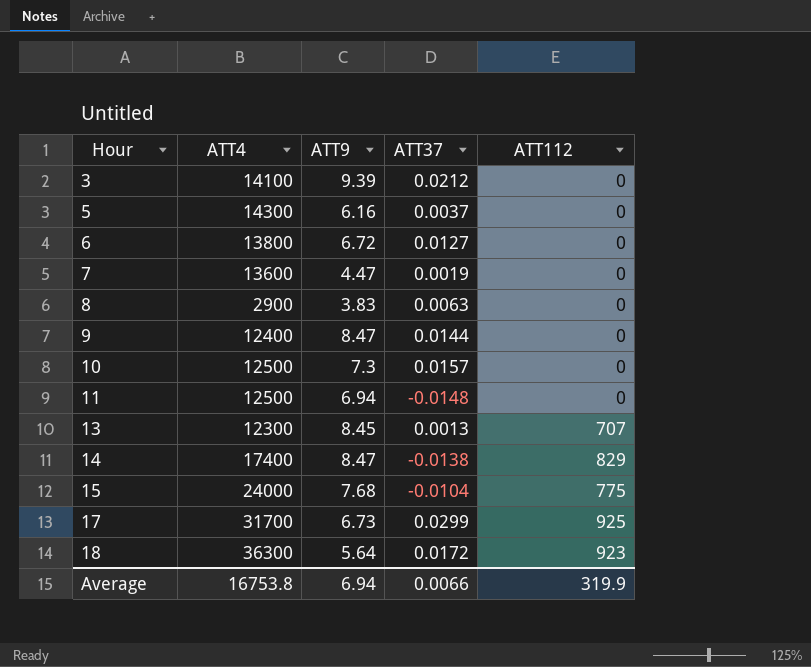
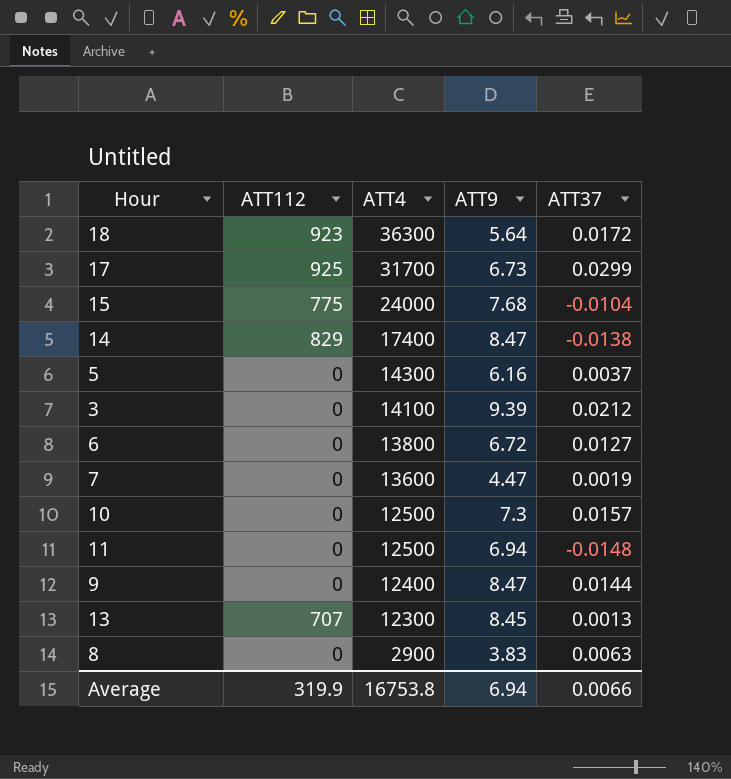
row order: Hour ascending -> ATT4 descending
column ATT112 | position: 5 -> 2

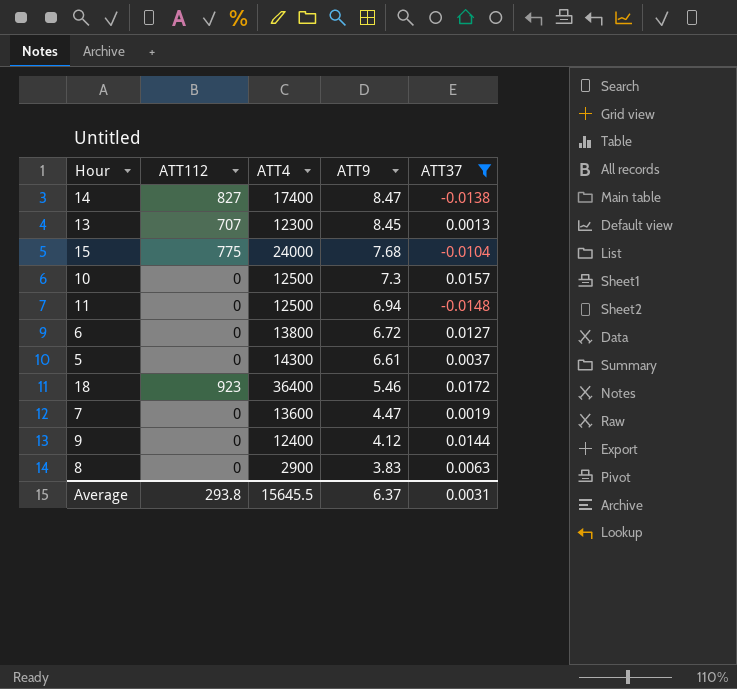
filter: none -> ATT37 <= 0.0172
row order: ATT4 descending -> ATT9 descending
14 | ATT112: 829 -> 827
5 | ATT9: 6.16 -> 6.61
18 | ATT4: 36300 -> 36400
18 | ATT9: 5.64 -> 5.46
9 | ATT9: 8.47 -> 4.12
Average | ATT112: 319.9 -> 293.8
Average | ATT4: 16753.8 -> 15645.5
Average | ATT9: 6.94 -> 6.37
Average | ATT37: 0.0066 -> 0.0031

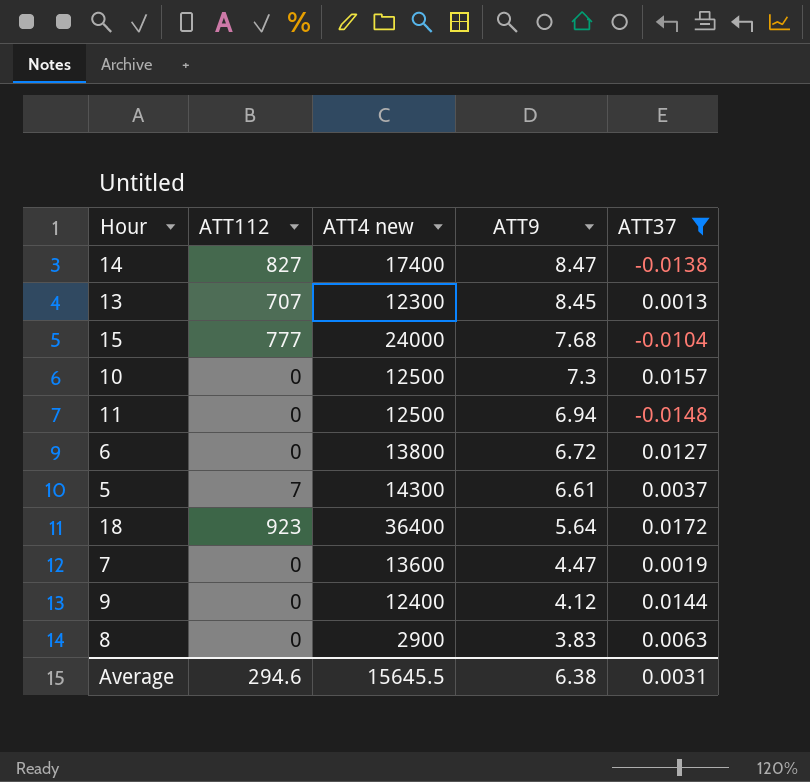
column name: ATT4 -> ATT4 new
15 | ATT112: 775 -> 777
5 | ATT112: 0 -> 7
18 | ATT9: 5.46 -> 5.64
Average | ATT112: 293.8 -> 294.6
Average | ATT9: 6.37 -> 6.38

